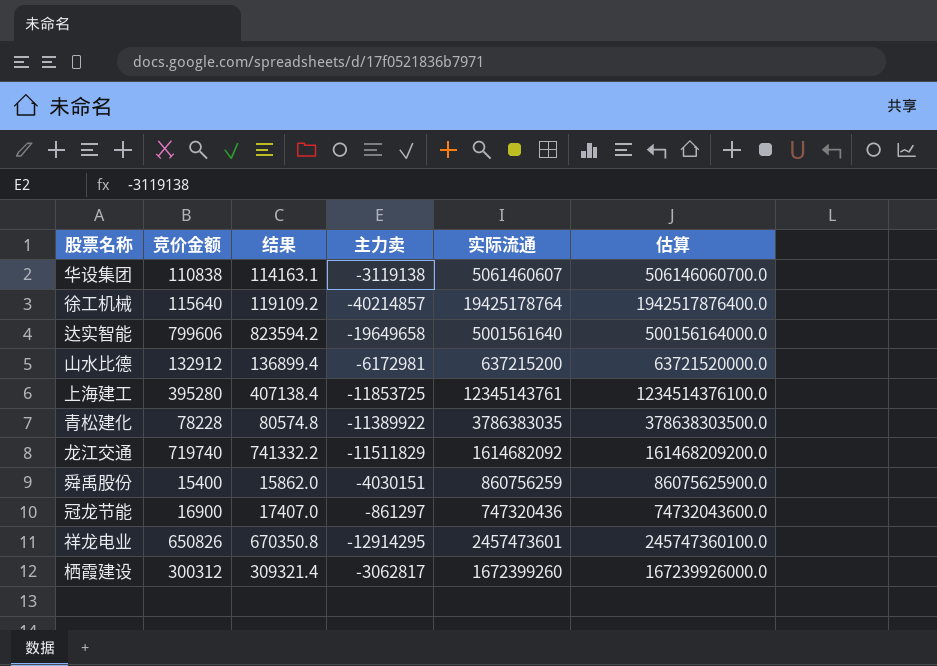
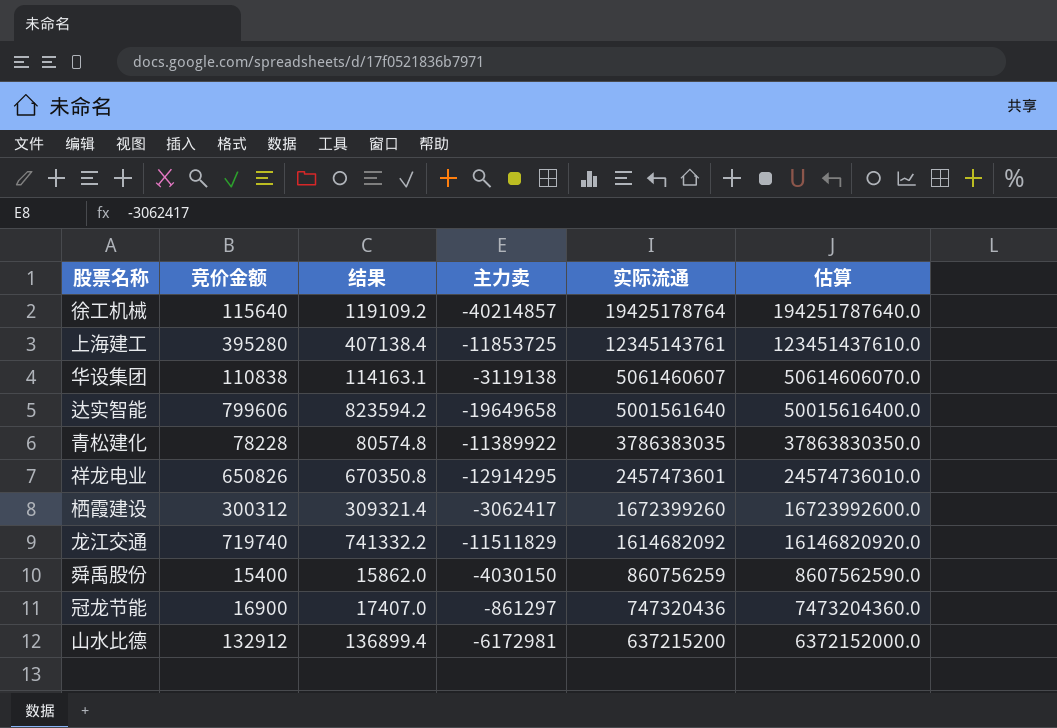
row order: none -> 实际流通 descending
column 估算 | formula: [实际流通] * 100 -> [实际流通] * 10
栖霞建设 | 主力卖: -3062817 -> -3062417
舜禹股份 | 主力卖: -4030151 -> -4030150

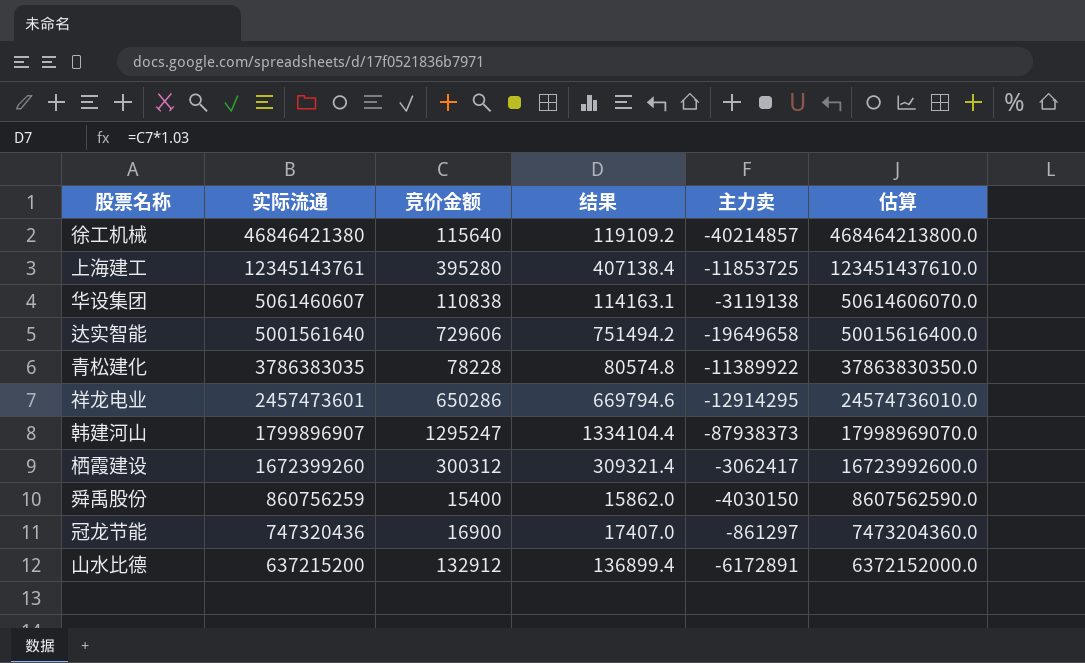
column 实际流通 | position: 5 -> 2
row 龙江交通: 719740 | 741332.2 | -11511829 | 1614682092 | 16146820920.0 -> none
徐工机械 | 实际流通: 19425178764 -> 46846421380
徐工机械 | 估算: 194251787640.0 -> 468464213800.0
达实智能 | 竞价金额: 799606 -> 729606
达实智能 | 结果: 823594.2 -> 751494.2
祥龙电业 | 竞价金额: 650826 -> 650286
祥龙电业 | 结果: 670350.8 -> 669794.6
row 韩建河山: none -> 1799896907 | 1295247 | 1334104.4 | -87938373 | 17998969070.0
山水比德 | 主力卖: -6172981 -> -6172891

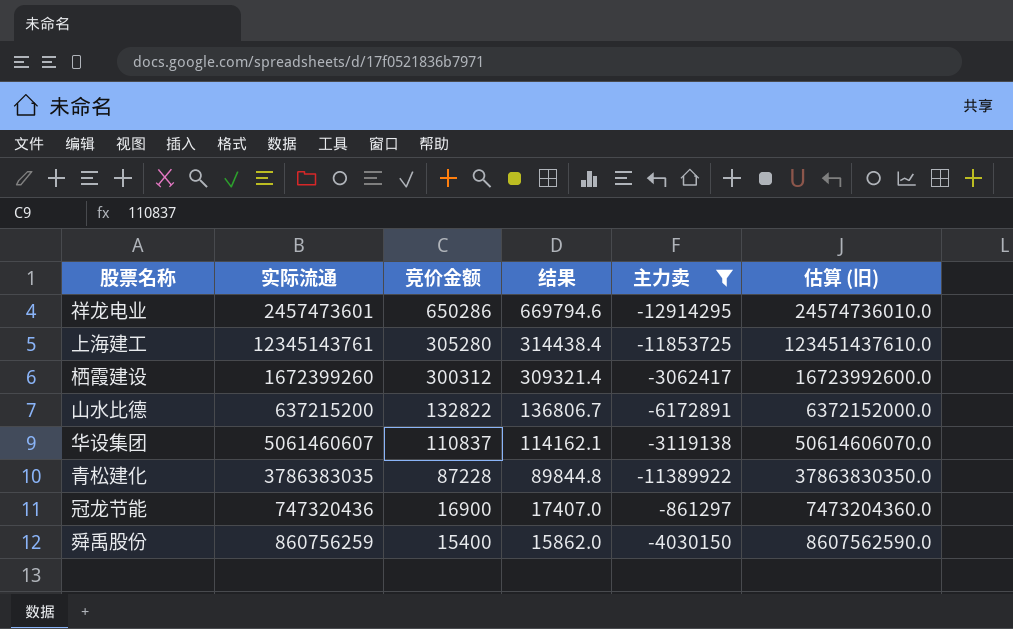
filter: none -> 主力卖 >= -12914295
row order: 实际流通 descending -> 竞价金额 descending
column name: 估算 -> 估算 (旧)
上海建工 | 竞价金额: 395280 -> 305280
上海建工 | 结果: 407138.4 -> 314438.4
山水比德 | 竞价金额: 132912 -> 132822
山水比德 | 结果: 136899.4 -> 136806.7
华设集团 | 竞价金额: 110838 -> 110837
华设集团 | 结果: 114163.1 -> 114162.1
青松建化 | 竞价金额: 78228 -> 87228
青松建化 | 结果: 80574.8 -> 89844.8

